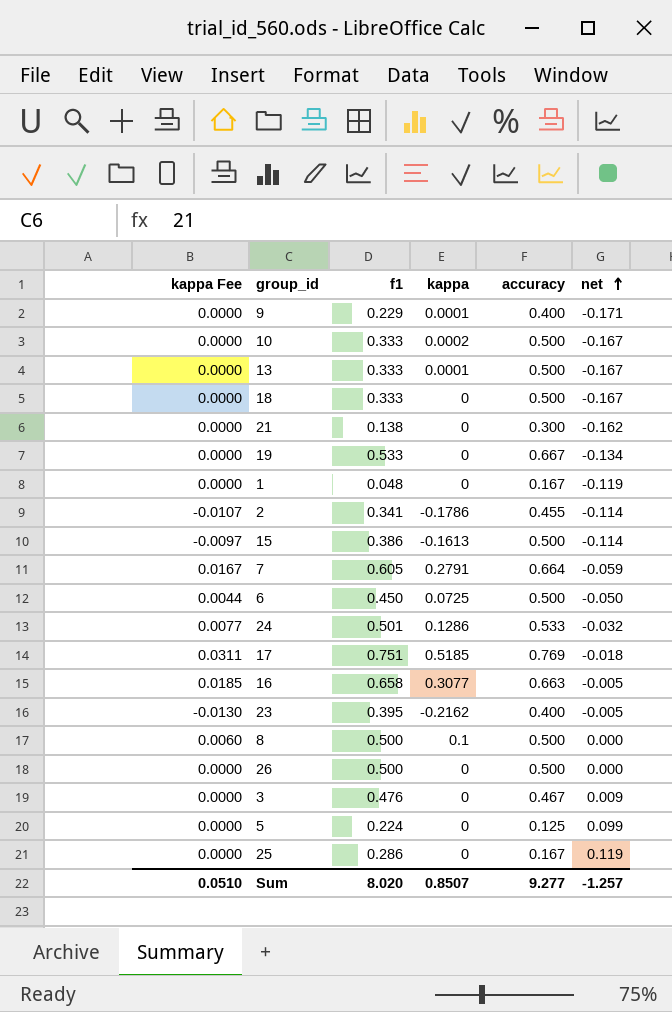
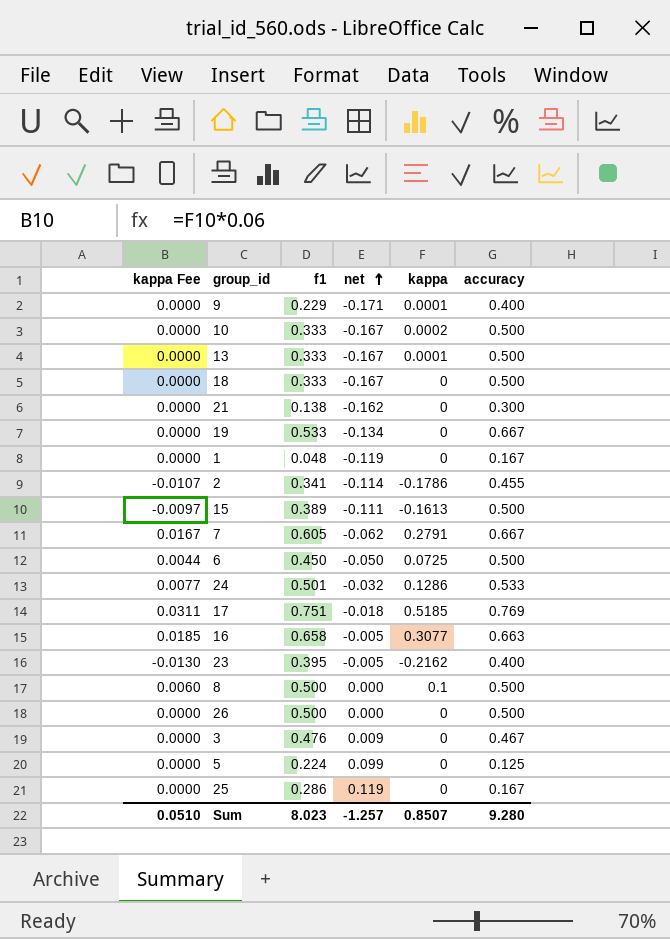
column net | position: 6 -> 4
15 | f1: 0.386 -> 0.389
15 | net: -0.114 -> -0.111
7 | net: -0.059 -> -0.062
7 | accuracy: 0.664 -> 0.667
Sum | f1: 8.020 -> 8.023
Sum | accuracy: 9.277 -> 9.280

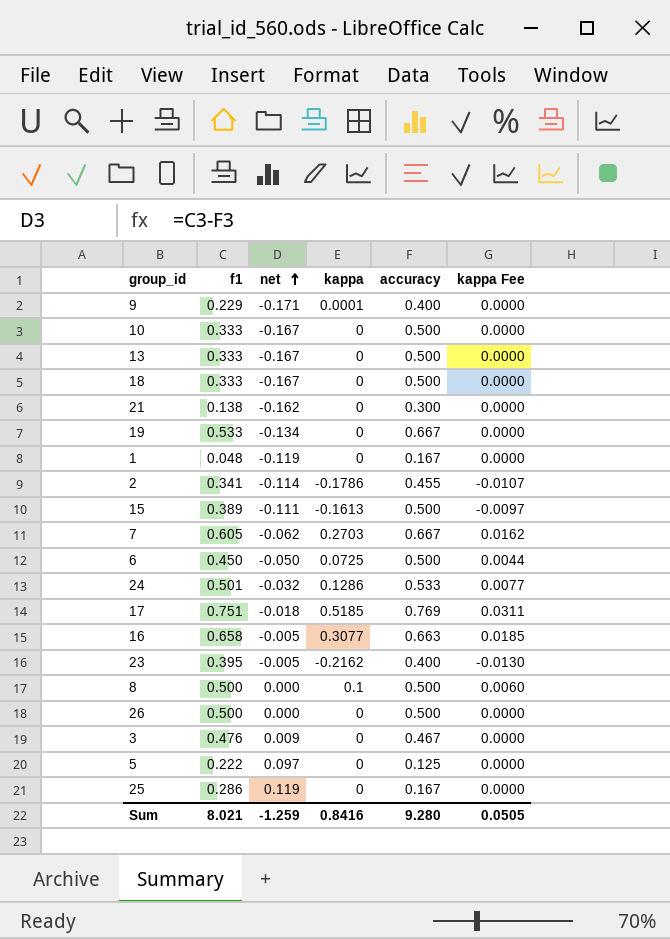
column kappa Fee | position: 1 -> 6
10 | kappa: 0.0002 -> 0
13 | kappa: 0.0001 -> 0
7 | kappa: 0.2791 -> 0.2703
7 | kappa Fee: 0.0167 -> 0.0162
5 | f1: 0.224 -> 0.222
5 | net: 0.099 -> 0.097
Sum | f1: 8.023 -> 8.021
Sum | net: -1.257 -> -1.259
Sum | kappa: 0.8507 -> 0.8416
Sum | kappa Fee: 0.0510 -> 0.0505

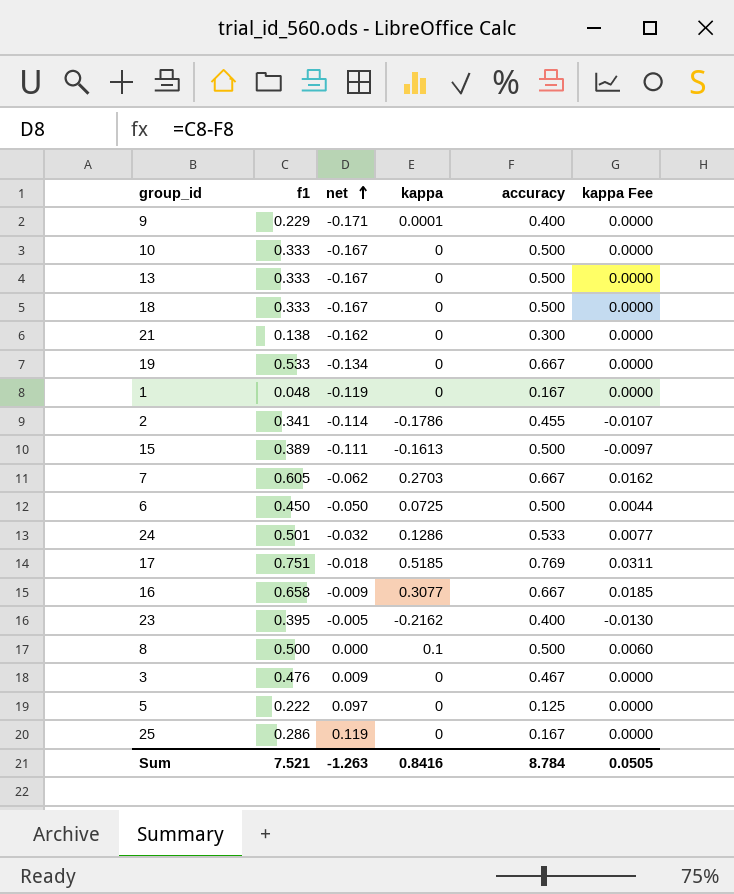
row 26: 0.500 | 0.000 | 0 | 0.500 | 0.0000 -> none
16 | net: -0.005 -> -0.009
16 | accuracy: 0.663 -> 0.667
Sum | f1: 8.021 -> 7.521
Sum | net: -1.259 -> -1.263
Sum | accuracy: 9.280 -> 8.784

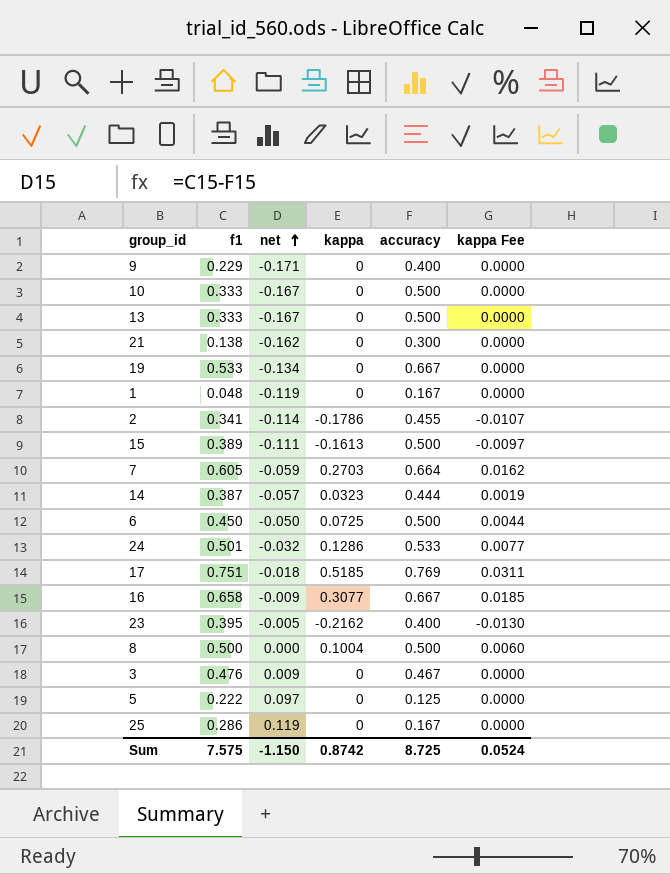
row 18: 0.333 | -0.167 | 0 | 0.500 | 0.0000 -> none
9 | kappa: 0.0001 -> 0
7 | net: -0.062 -> -0.059
7 | accuracy: 0.667 -> 0.664
row 14: none -> 0.387 | -0.057 | 0.0323 | 0.444 | 0.0019
8 | kappa: 0.1 -> 0.1004
Sum | f1: 7.521 -> 7.575
Sum | net: -1.263 -> -1.150
Sum | kappa: 0.8416 -> 0.8742
Sum | accuracy: 8.784 -> 8.725
Sum | kappa Fee: 0.0505 -> 0.0524

